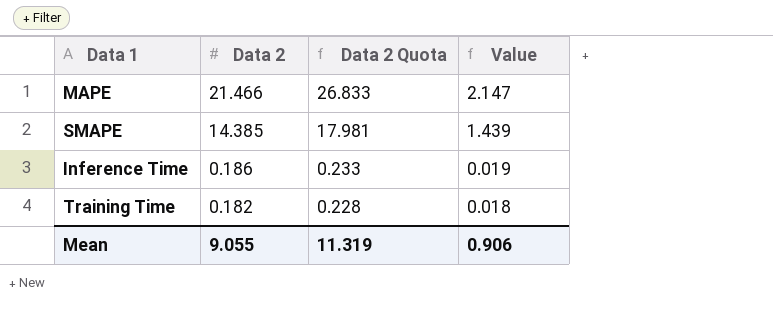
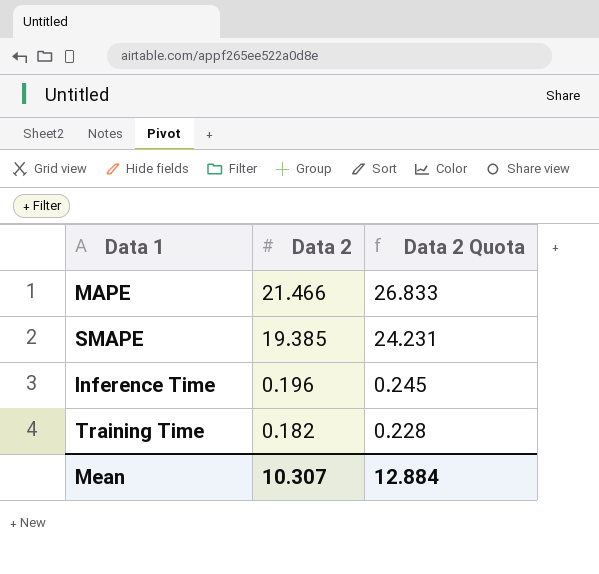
column Value | formula: [Data 2] * 0.1 -> none
SMAPE | Data 2: 14.385 -> 19.385
SMAPE | Data 2 Quota: 17.981 -> 24.231
Inference Time | Data 2: 0.186 -> 0.196
Inference Time | Data 2 Quota: 0.233 -> 0.245
Mean | Data 2: 9.055 -> 10.307
Mean | Data 2 Quota: 11.319 -> 12.884

